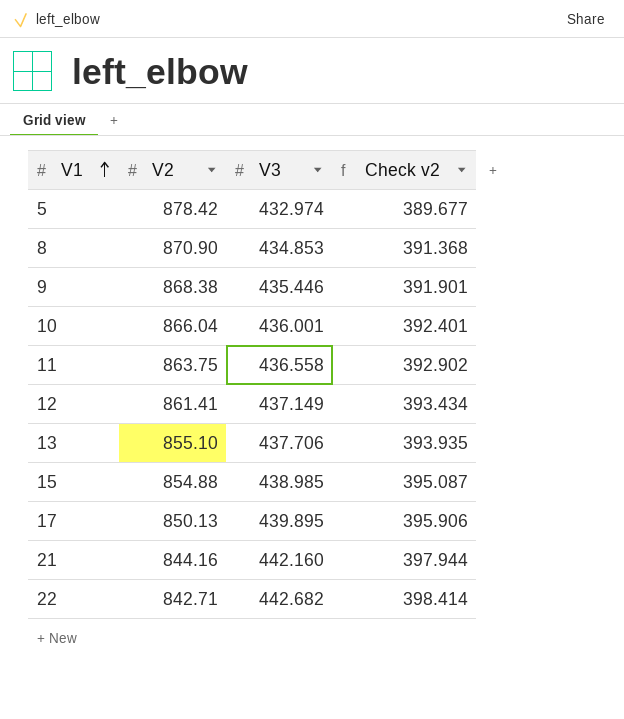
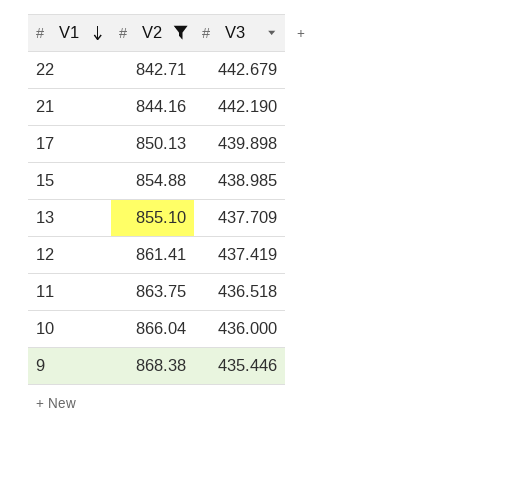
filter: none -> V2 <= 868.38
row order: V1 ascending -> V1 descending
column Check v2 | formula: [V3] * 0.9 -> none
22 | V3: 442.682 -> 442.679
21 | V3: 442.160 -> 442.190
17 | V3: 439.895 -> 439.898
13 | V3: 437.706 -> 437.709
12 | V3: 437.149 -> 437.419
11 | V3: 436.558 -> 436.518
10 | V3: 436.001 -> 436.000

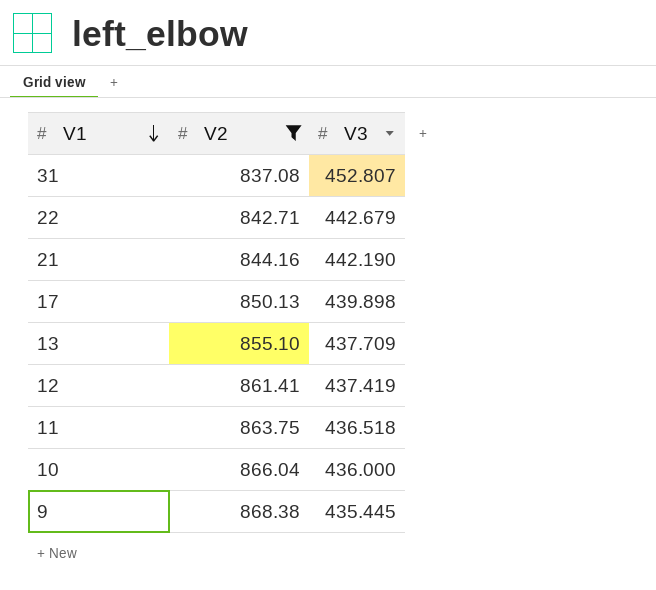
row 15: 854.88 | 438.985 -> none
row 31: none -> 837.08 | 452.807
9 | V3: 435.446 -> 435.445

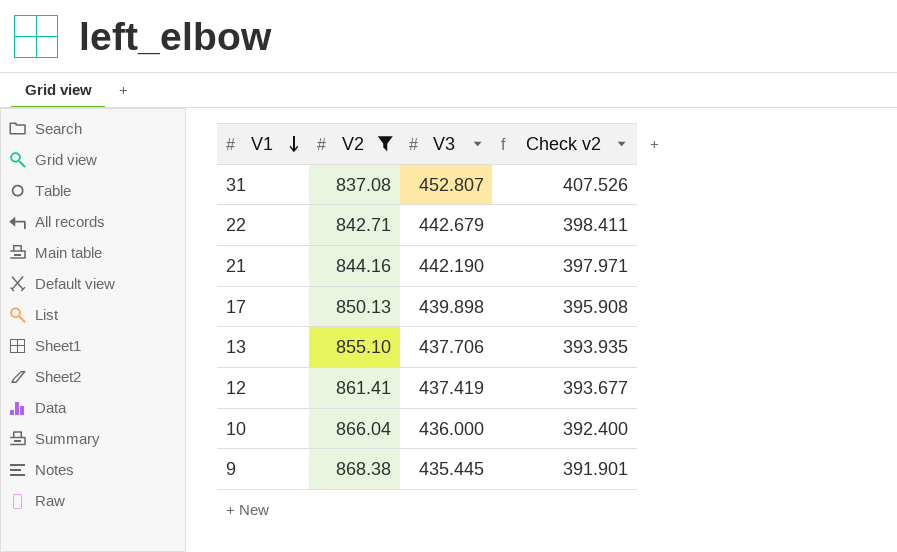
column Check v2 | formula: none -> [V3] * 0.9
row 11: 863.75 | 436.518 -> none
13 | V3: 437.709 -> 437.706

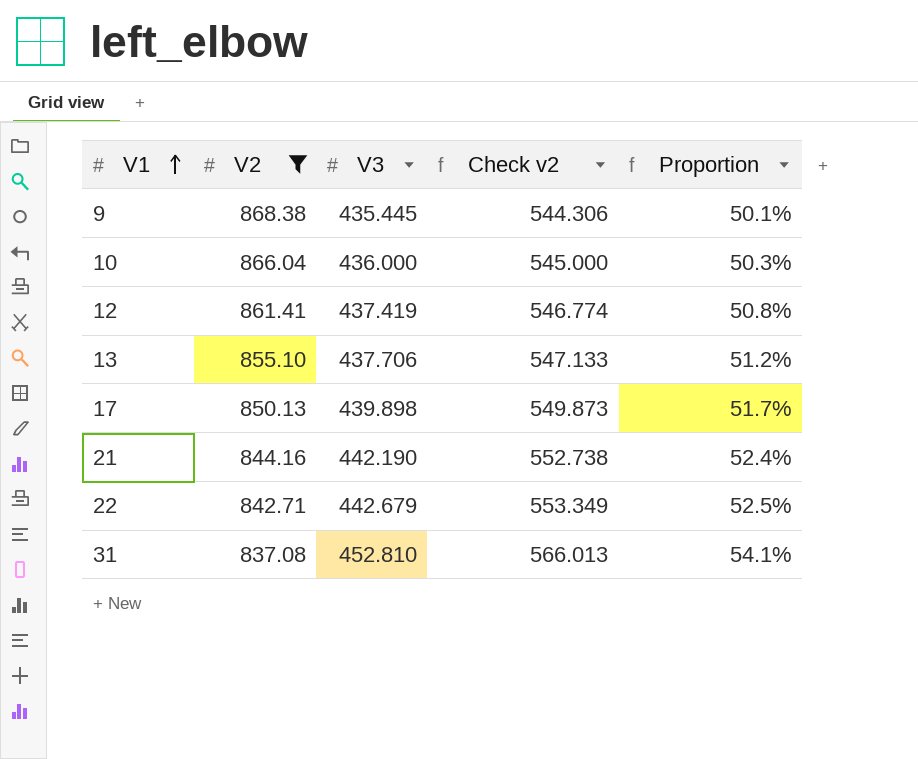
row order: V1 descending -> V1 ascending
column Check v2 | formula: [V3] * 0.9 -> [V3] * 1.25
column Proportion | formula: none -> [V3] / [V2]
31 | V3: 452.807 -> 452.810

